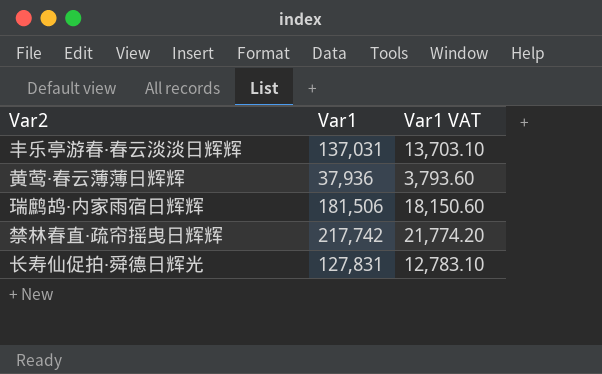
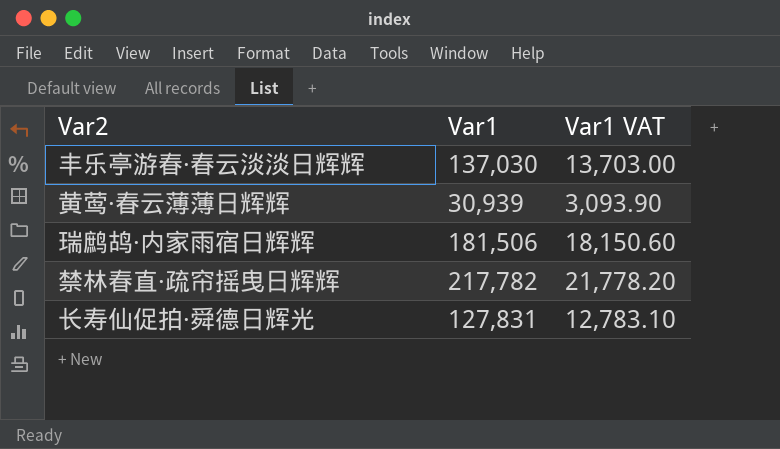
丰乐亭游春·春云淡淡日辉辉 | Var1: 137,031 -> 137,030
丰乐亭游春·春云淡淡日辉辉 | Var1 VAT: 13,703.10 -> 13,703.00
黄莺·春云薄薄日辉辉 | Var1: 37,936 -> 30,939
黄莺·春云薄薄日辉辉 | Var1 VAT: 3,793.60 -> 3,093.90
禁林春直·疏帘摇曳日辉辉 | Var1: 217,742 -> 217,782
禁林春直·疏帘摇曳日辉辉 | Var1 VAT: 21,774.20 -> 21,778.20

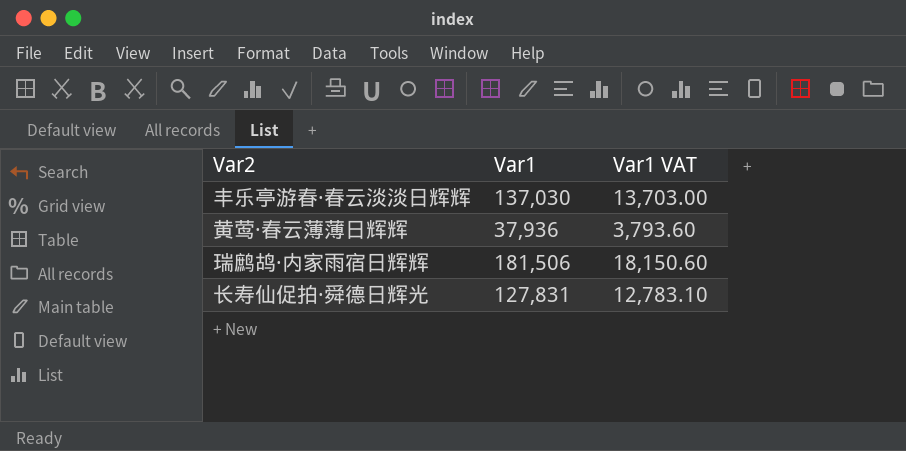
row 禁林春直·疏帘摇曳日辉辉: 217,782 | 21,778.20 -> none
黄莺·春云薄薄日辉辉 | Var1: 30,939 -> 37,936
黄莺·春云薄薄日辉辉 | Var1 VAT: 3,093.90 -> 3,793.60

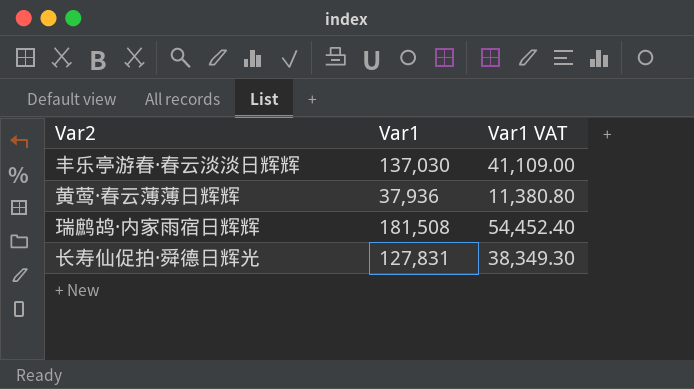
column Var1 VAT | formula: [Var1] * 0.1 -> [Var1] * 0.3
瑞鹧鸪·内家雨宿日辉辉 | Var1: 181,506 -> 181,508

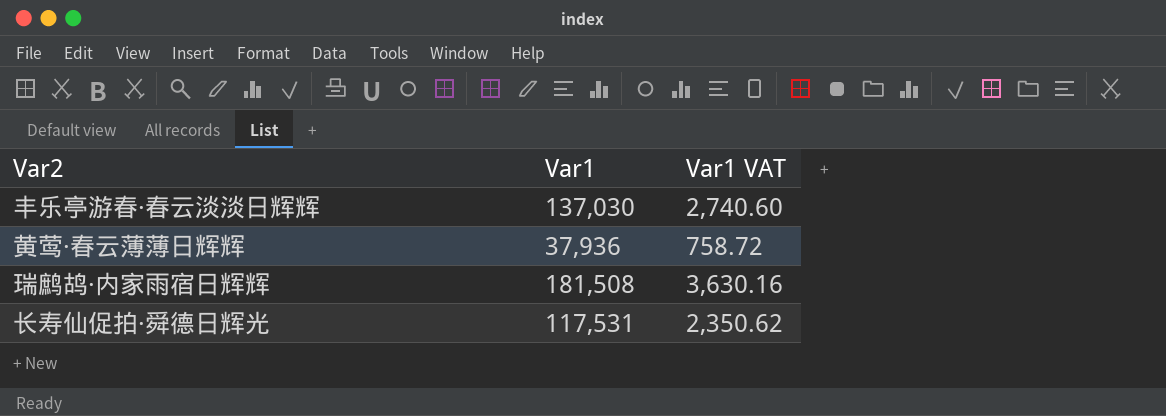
column Var1 VAT | formula: [Var1] * 0.3 -> [Var1] * 0.02
长寿仙促拍·舜德日辉光 | Var1: 127,831 -> 117,531

